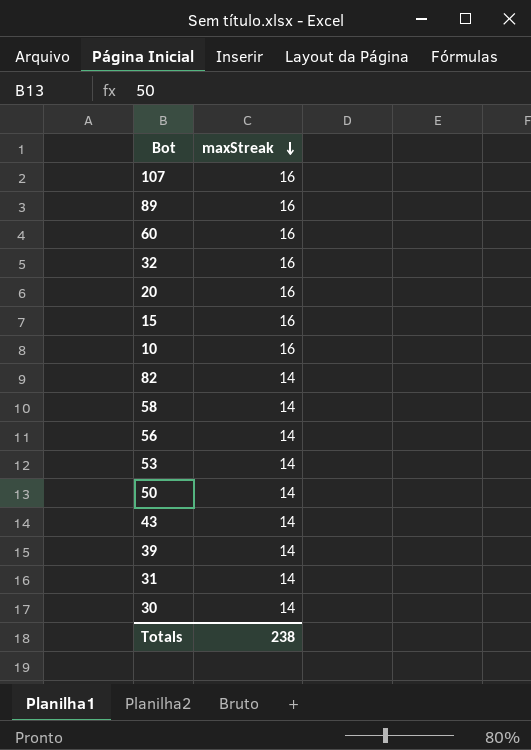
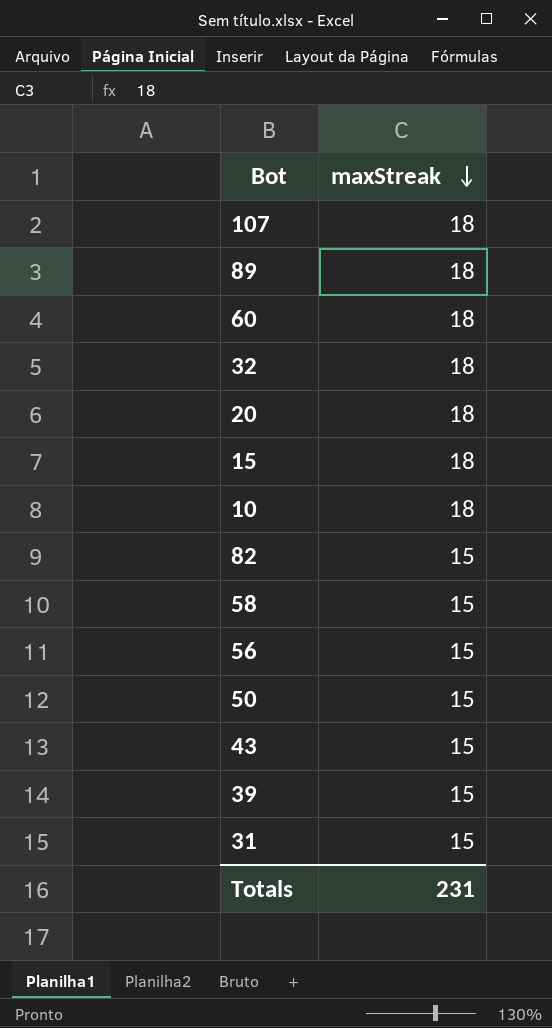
row 53: 14 -> none
row 30: 14 -> none
107 | maxStreak: 16 -> 18
89 | maxStreak: 16 -> 18
60 | maxStreak: 16 -> 18
32 | maxStreak: 16 -> 18
20 | maxStreak: 16 -> 18
15 | maxStreak: 16 -> 18
10 | maxStreak: 16 -> 18
82 | maxStreak: 14 -> 15
58 | maxStreak: 14 -> 15
56 | maxStreak: 14 -> 15
50 | maxStreak: 14 -> 15
43 | maxStreak: 14 -> 15
39 | maxStreak: 14 -> 15
31 | maxStreak: 14 -> 15
Totals | maxStreak: 238 -> 231

